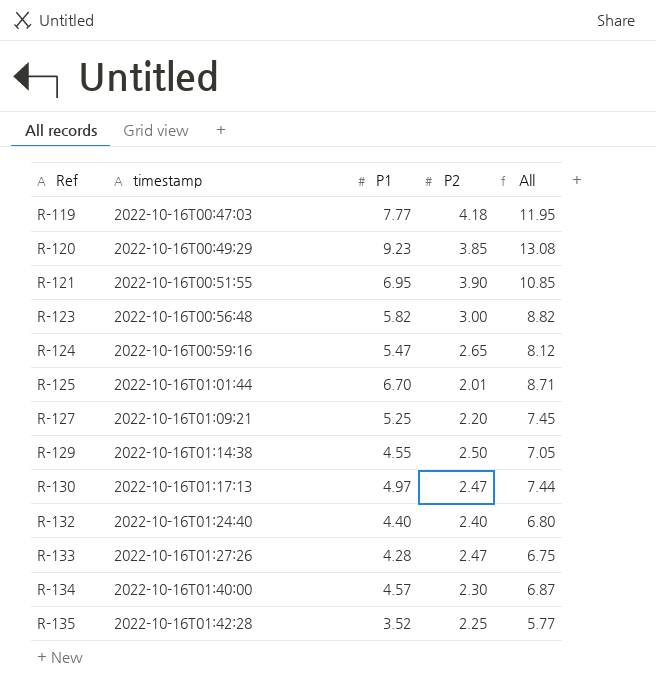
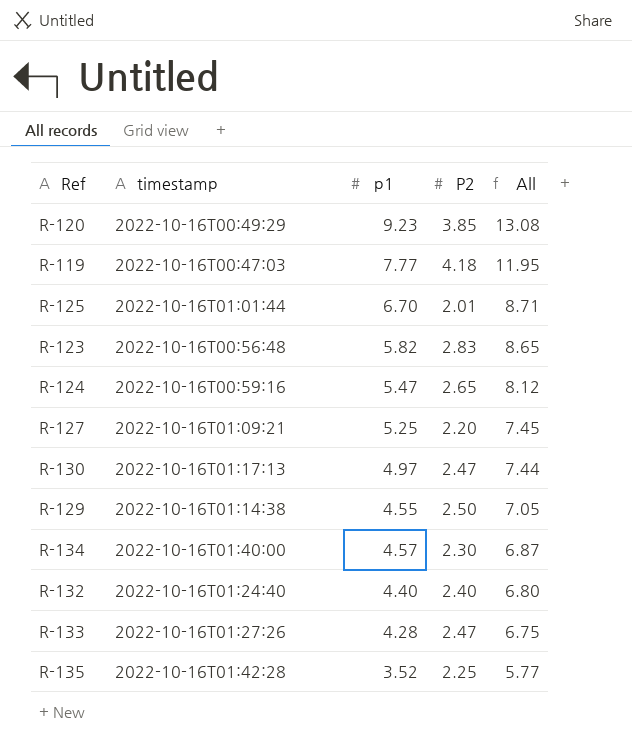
row order: Ref ascending -> All descending
column name: P1 -> p1
row R-121: 2022-10-16T00:51:55 | 6.95 | 3.90 | 10.85 -> none
R-123 | P2: 3.00 -> 2.83
R-123 | All: 8.82 -> 8.65

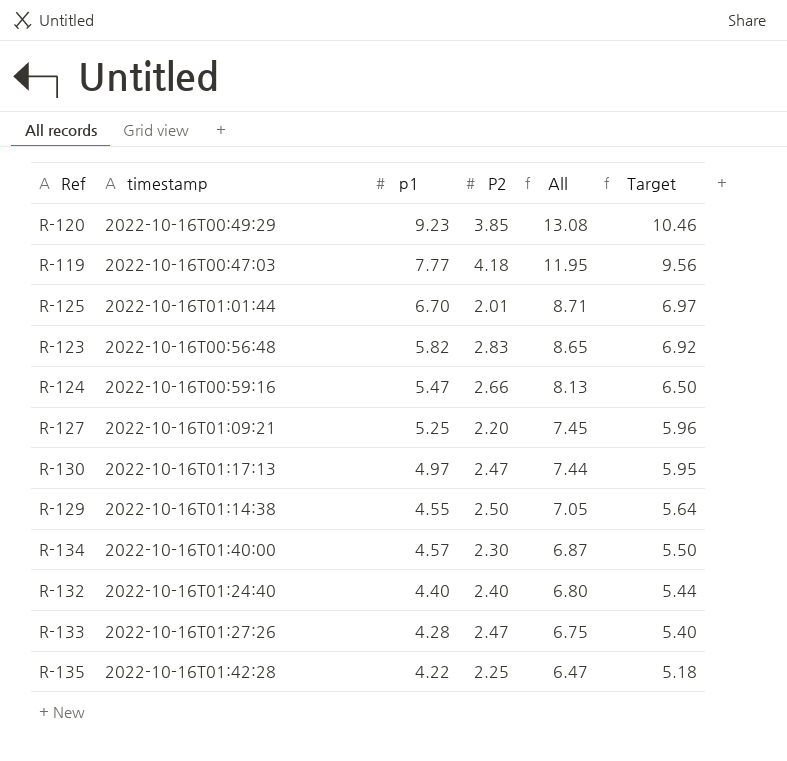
column Target | formula: none -> [All] * 0.8
R-124 | P2: 2.65 -> 2.66
R-124 | All: 8.12 -> 8.13
R-135 | p1: 3.52 -> 4.22
R-135 | All: 5.77 -> 6.47

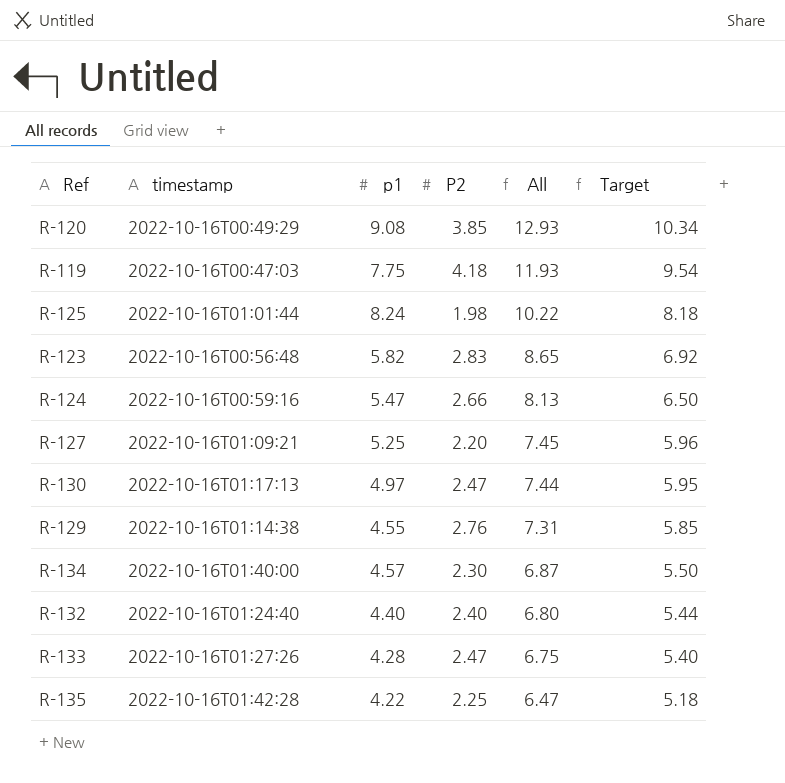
R-120 | p1: 9.23 -> 9.08
R-120 | All: 13.08 -> 12.93
R-120 | Target: 10.46 -> 10.34
R-119 | p1: 7.77 -> 7.75
R-119 | All: 11.95 -> 11.93
R-119 | Target: 9.56 -> 9.54
R-125 | p1: 6.70 -> 8.24
R-125 | P2: 2.01 -> 1.98
R-125 | All: 8.71 -> 10.22
R-125 | Target: 6.97 -> 8.18
R-129 | P2: 2.50 -> 2.76
R-129 | All: 7.05 -> 7.31
R-129 | Target: 5.64 -> 5.85

